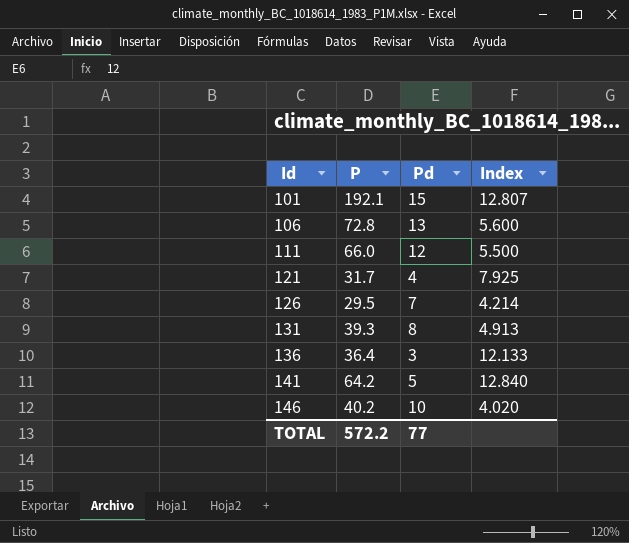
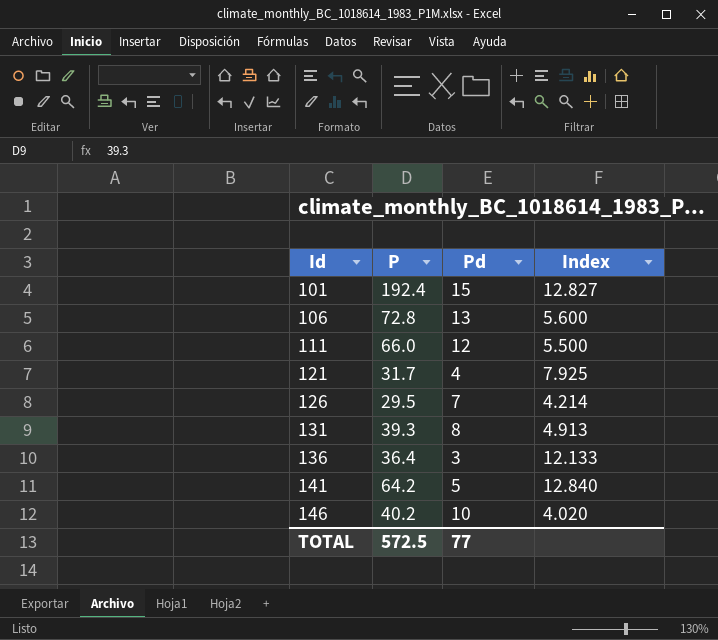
101 | P: 192.1 -> 192.4
101 | Index: 12.807 -> 12.827
TOTAL | P: 572.2 -> 572.5

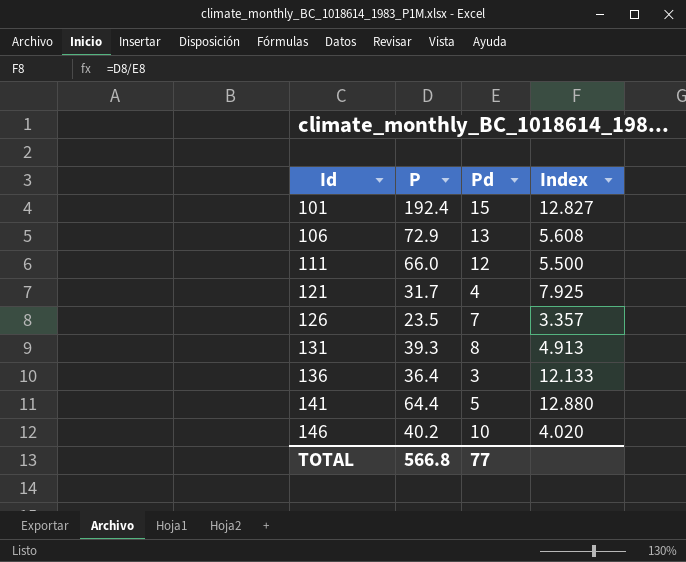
106 | P: 72.8 -> 72.9
106 | Index: 5.600 -> 5.608
126 | P: 29.5 -> 23.5
126 | Index: 4.214 -> 3.357
141 | P: 64.2 -> 64.4
141 | Index: 12.840 -> 12.880
TOTAL | P: 572.5 -> 566.8

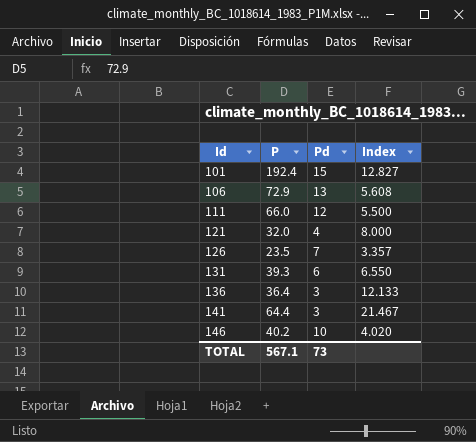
121 | P: 31.7 -> 32.0
121 | Index: 7.925 -> 8.000
131 | Pd: 8 -> 6
131 | Index: 4.913 -> 6.550
141 | Pd: 5 -> 3
141 | Index: 12.880 -> 21.467
TOTAL | P: 566.8 -> 567.1
TOTAL | Pd: 77 -> 73

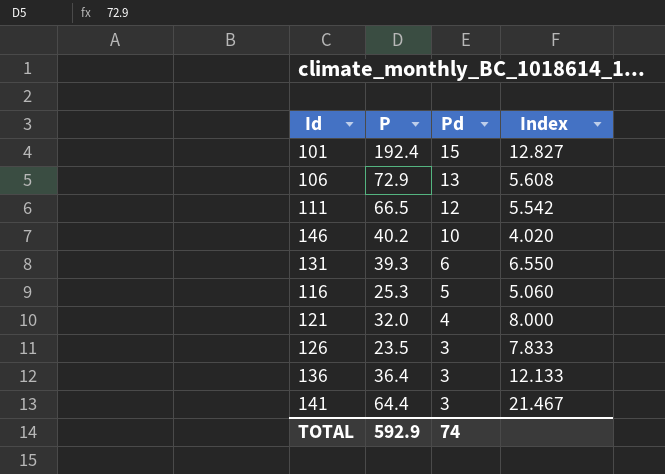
row order: Id ascending -> Pd descending
111 | P: 66.0 -> 66.5
111 | Index: 5.500 -> 5.542
row 116: none -> 25.3 | 5 | 5.060
126 | Pd: 7 -> 3
126 | Index: 3.357 -> 7.833
TOTAL | P: 567.1 -> 592.9
TOTAL | Pd: 73 -> 74

